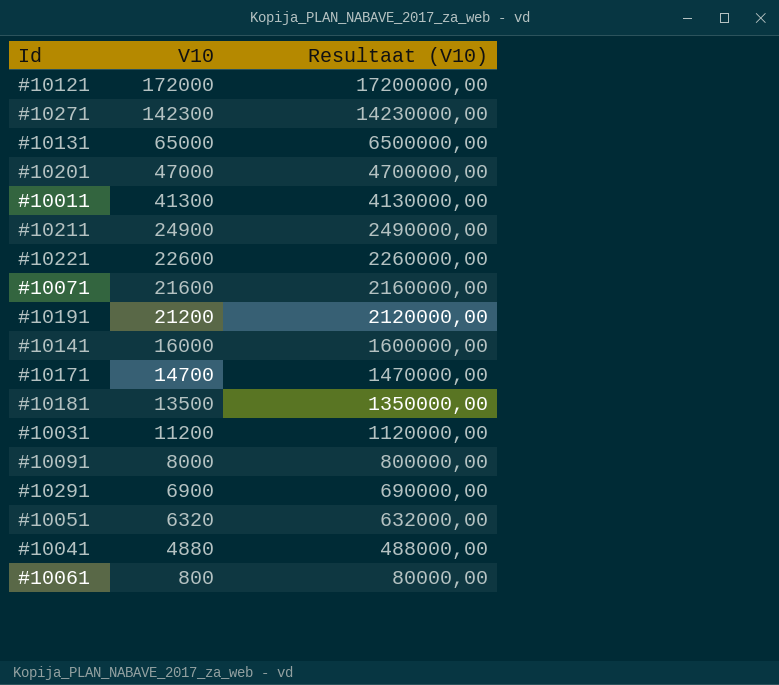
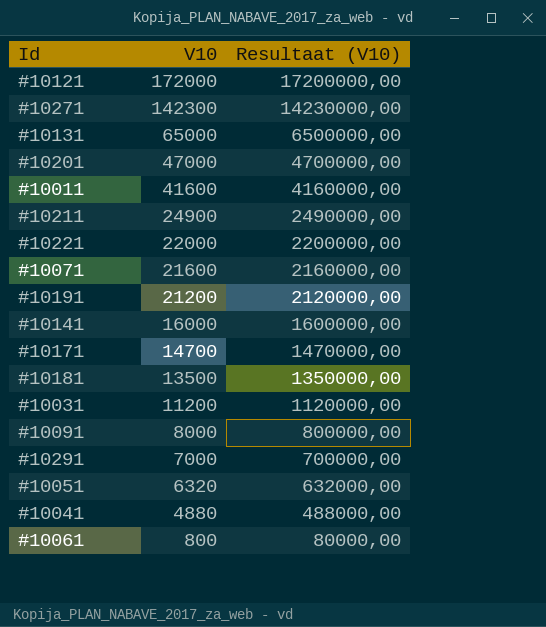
#10011 | V10: 41300 -> 41600
#10011 | Resultaat (V10): 4130000,00 -> 4160000,00
#10221 | V10: 22600 -> 22000
#10221 | Resultaat (V10): 2260000,00 -> 2200000,00
#10291 | V10: 6900 -> 7000
#10291 | Resultaat (V10): 690000,00 -> 700000,00

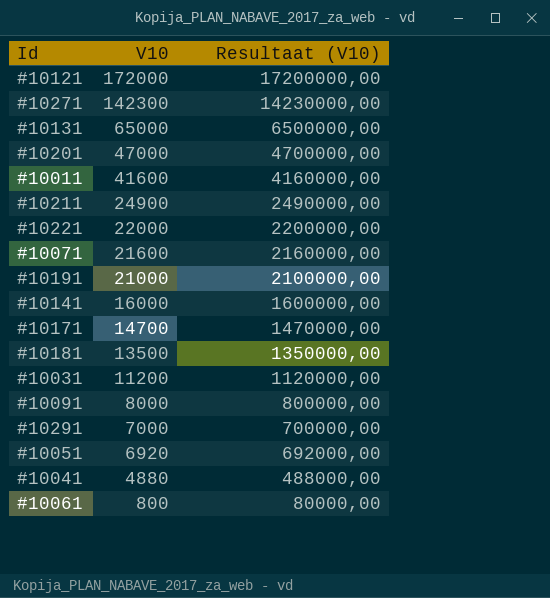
#10191 | V10: 21200 -> 21000
#10191 | Resultaat (V10): 2120000,00 -> 2100000,00
#10051 | V10: 6320 -> 6920
#10051 | Resultaat (V10): 632000,00 -> 692000,00

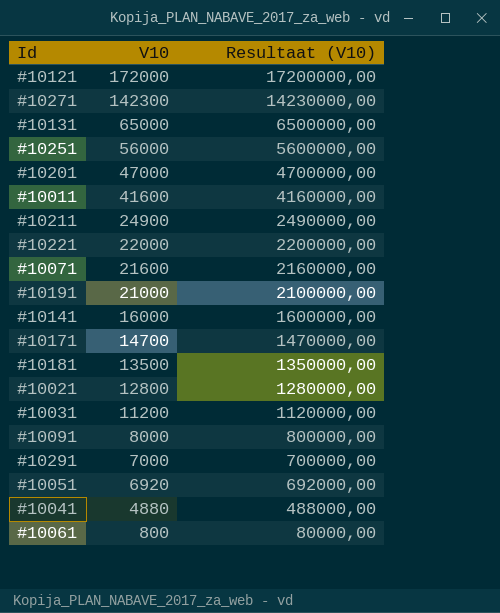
row #10251: none -> 56000 | 5600000,00
row #10021: none -> 12800 | 1280000,00

